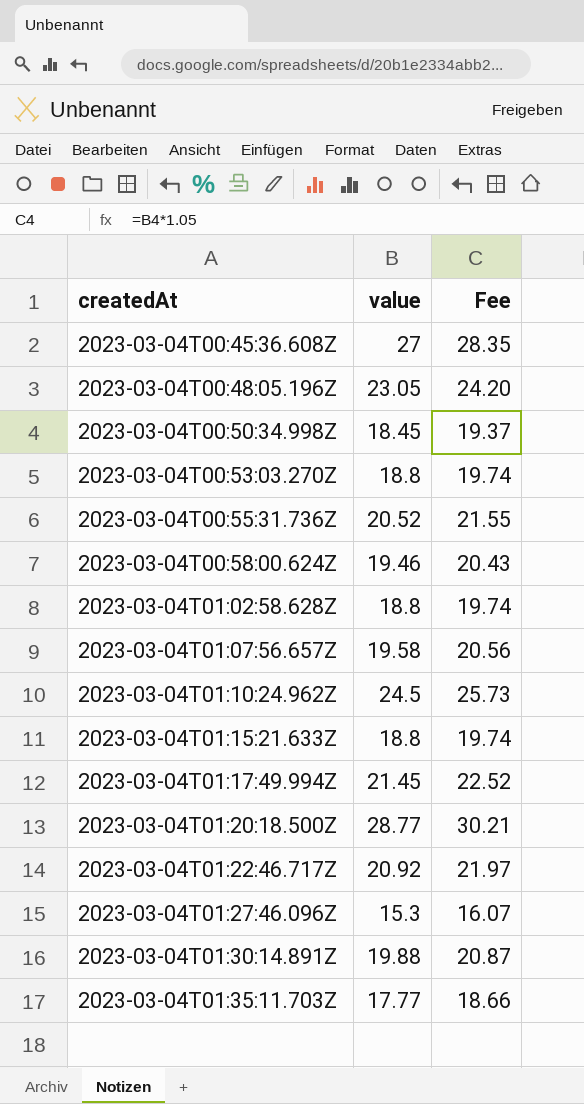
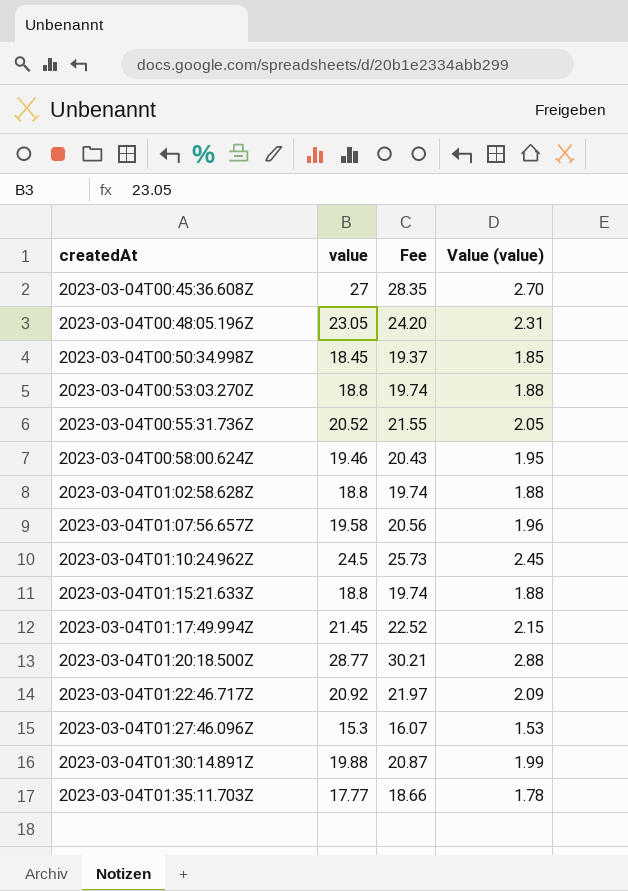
column Value (value) | formula: none -> [value] * 0.1

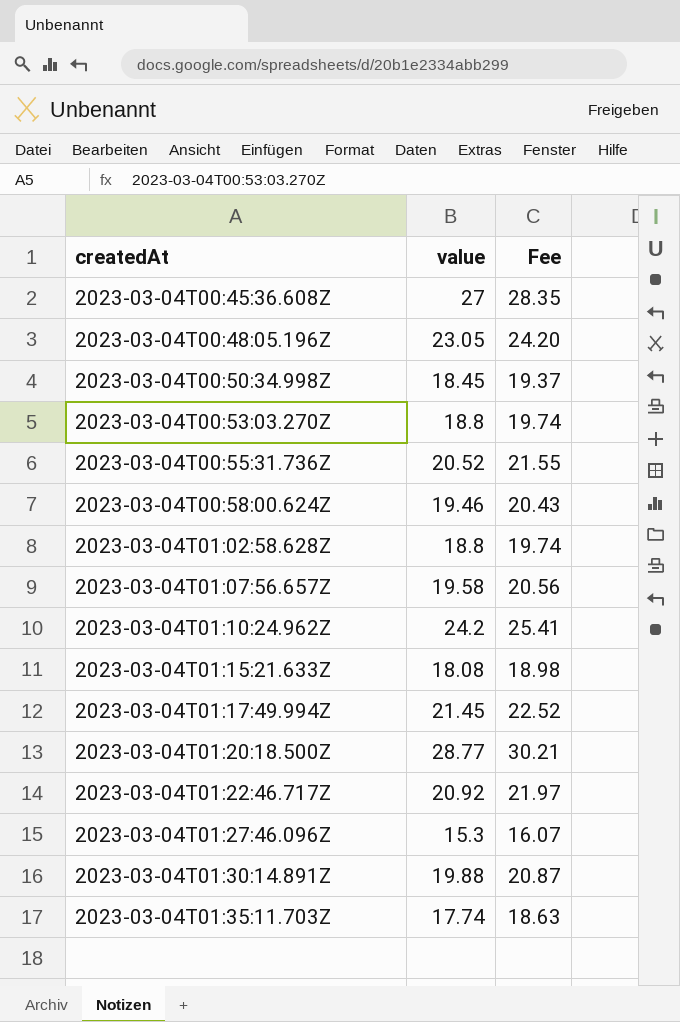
column Value (value) | formula: [value] * 0.1 -> none
2023-03-04T01:10:24.962Z | value: 24.5 -> 24.2
2023-03-04T01:10:24.962Z | Fee: 25.73 -> 25.41
2023-03-04T01:15:21.633Z | value: 18.8 -> 18.08
2023-03-04T01:15:21.633Z | Fee: 19.74 -> 18.98
2023-03-04T01:35:11.703Z | value: 17.77 -> 17.74
2023-03-04T01:35:11.703Z | Fee: 18.66 -> 18.63

